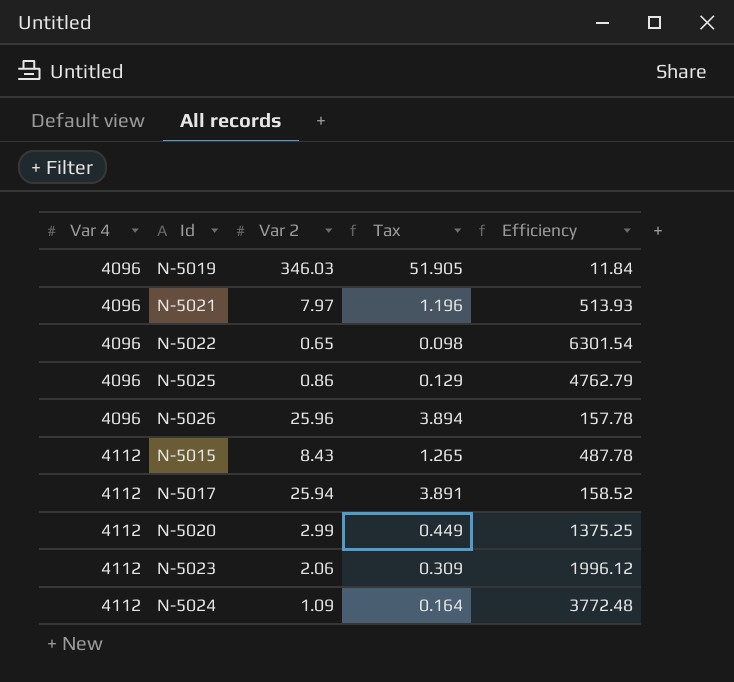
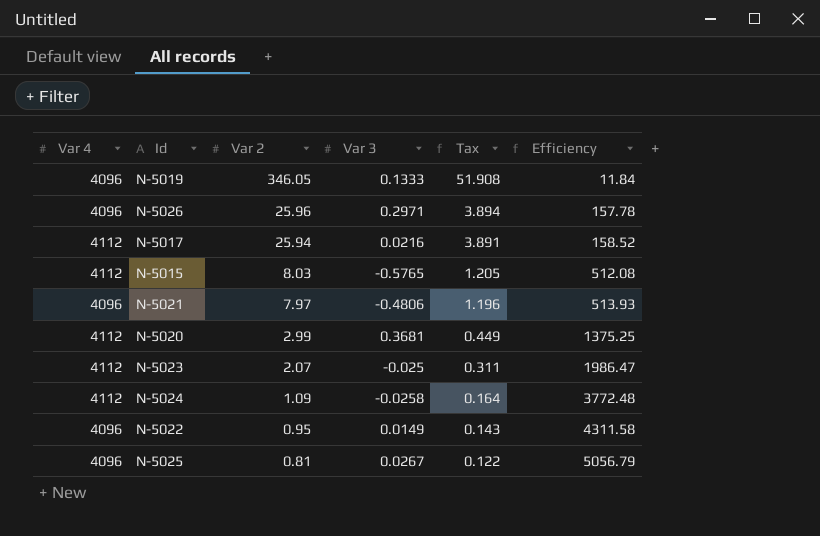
row order: Var 4 ascending -> Var 2 descending
column Var 3 | position: none -> 4
N-5019 | Var 2: 346.03 -> 346.05
N-5019 | Tax: 51.905 -> 51.908
N-5015 | Var 2: 8.43 -> 8.03
N-5015 | Tax: 1.265 -> 1.205
N-5015 | Efficiency: 487.78 -> 512.08
N-5023 | Var 2: 2.06 -> 2.07
N-5023 | Tax: 0.309 -> 0.311
N-5023 | Efficiency: 1996.12 -> 1986.47
N-5022 | Var 2: 0.65 -> 0.95
N-5022 | Tax: 0.098 -> 0.143
N-5022 | Efficiency: 6301.54 -> 4311.58
N-5025 | Var 2: 0.86 -> 0.81
N-5025 | Tax: 0.129 -> 0.122
N-5025 | Efficiency: 4762.79 -> 5056.79

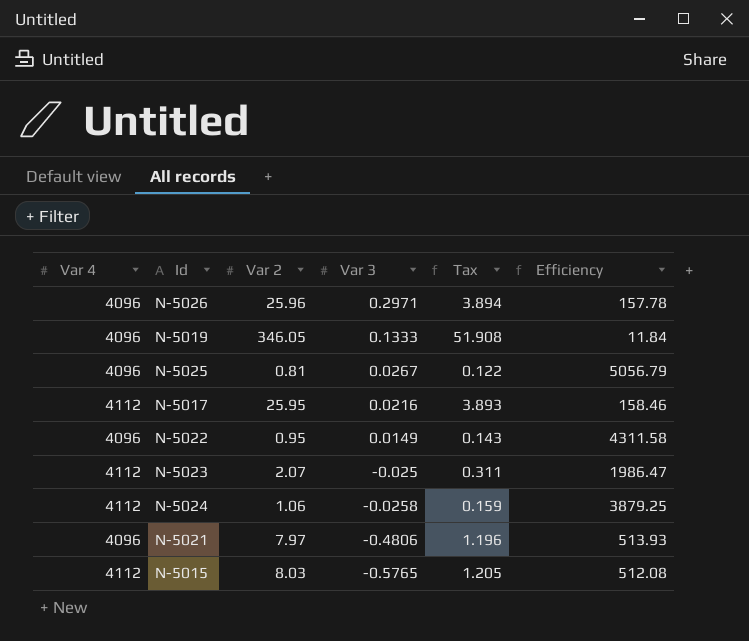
row order: Var 2 descending -> Var 3 descending
row N-5020: 4112 | 2.99 | 0.3681 | 0.449 | 1375.25 -> none
N-5017 | Var 2: 25.94 -> 25.95
N-5017 | Tax: 3.891 -> 3.893
N-5017 | Efficiency: 158.52 -> 158.46
N-5024 | Var 2: 1.09 -> 1.06
N-5024 | Tax: 0.164 -> 0.159
N-5024 | Efficiency: 3772.48 -> 3879.25

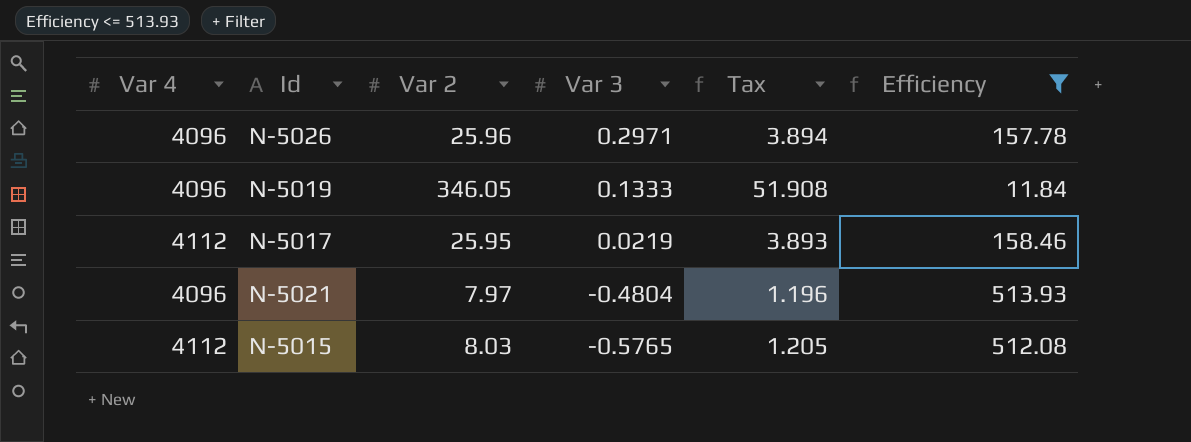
filter: none -> Efficiency <= 513.93
N-5017 | Var 3: 0.0216 -> 0.0219
N-5021 | Var 3: -0.4806 -> -0.4804

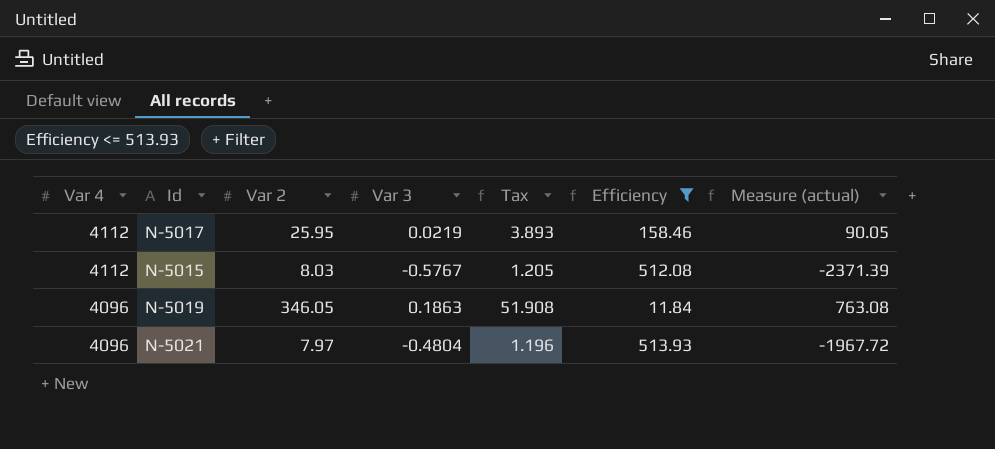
row order: Var 3 descending -> Var 4 descending
column Measure (actual) | formula: none -> [Var 4] * [Var 3]
row N-5026: 4096 | 25.96 | 0.2971 | 3.894 | 157.78 -> none
N-5015 | Var 3: -0.5765 -> -0.5767
N-5019 | Var 3: 0.1333 -> 0.1863

